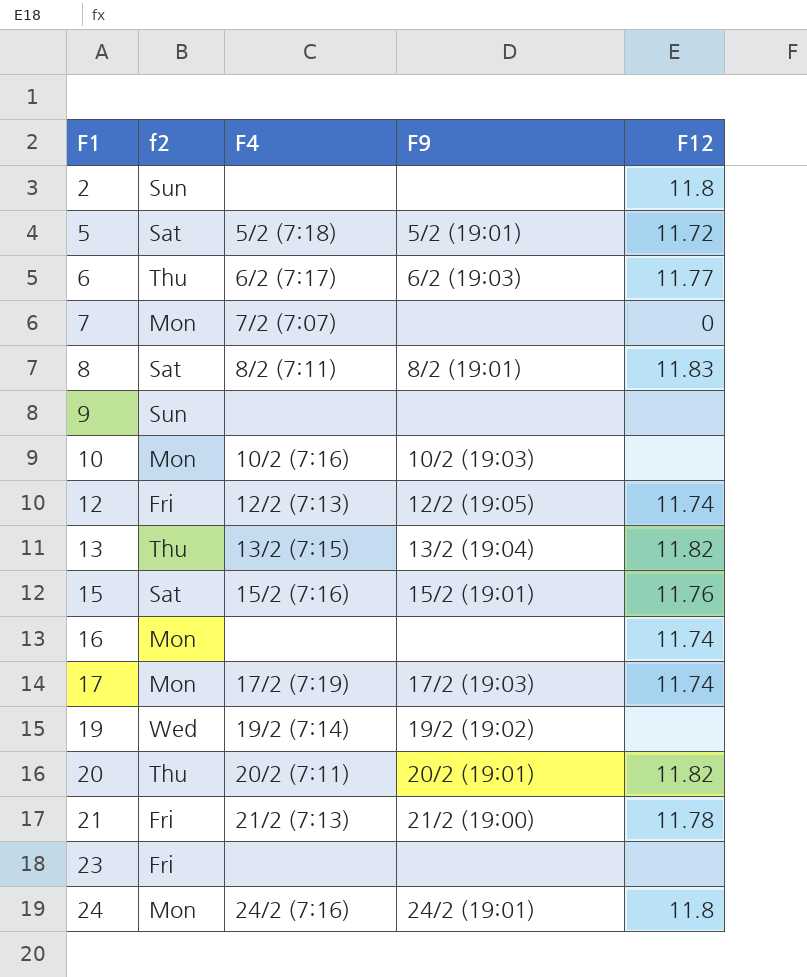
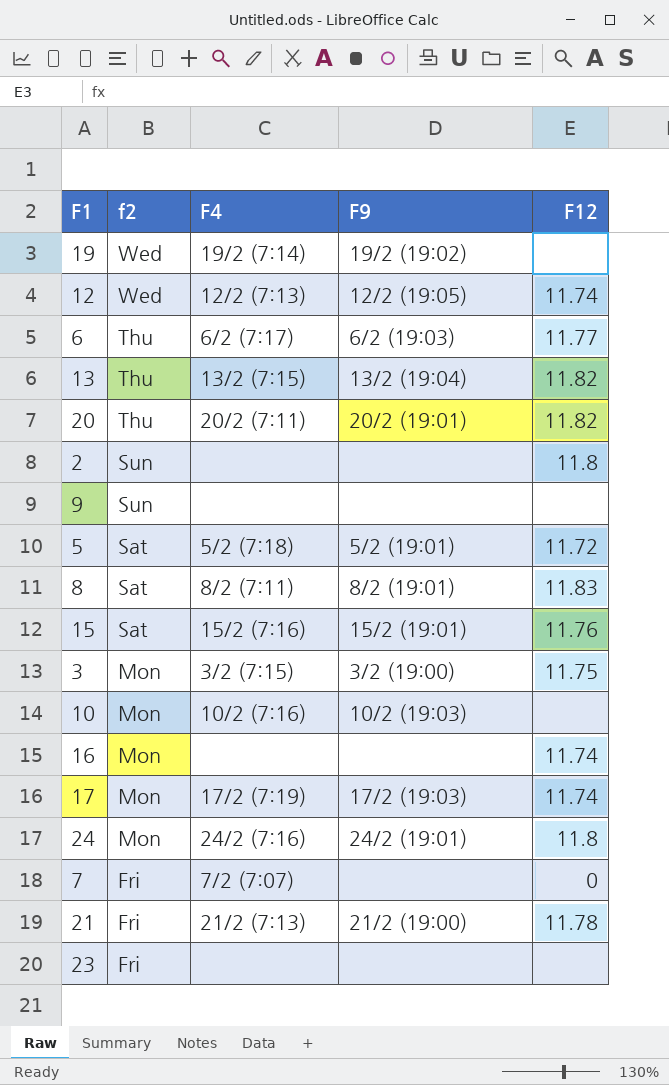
row order: F1 ascending -> f2 descending
12 | f2: Fri -> Wed
row 3: none -> Mon | 3/2 (7:15) | 3/2 (19:00) | 11.75
7 | f2: Mon -> Fri

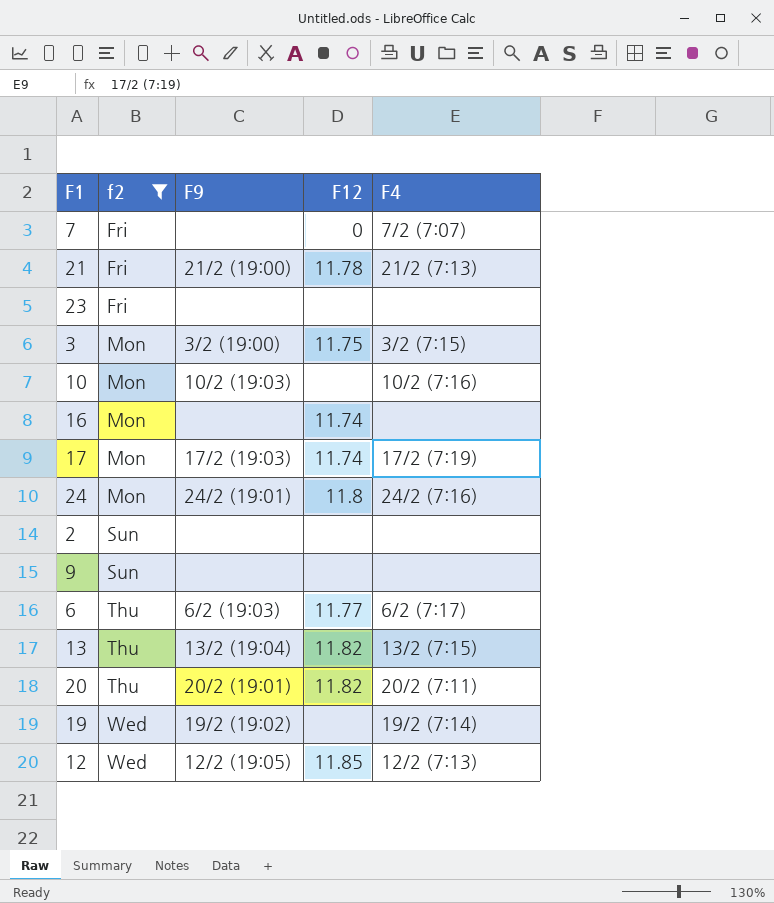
filter: none -> f2 != Sat
row order: f2 descending -> f2 ascending
column F4 | position: 3 -> 5
2 | F12: 11.8 -> none
12 | F12: 11.74 -> 11.85

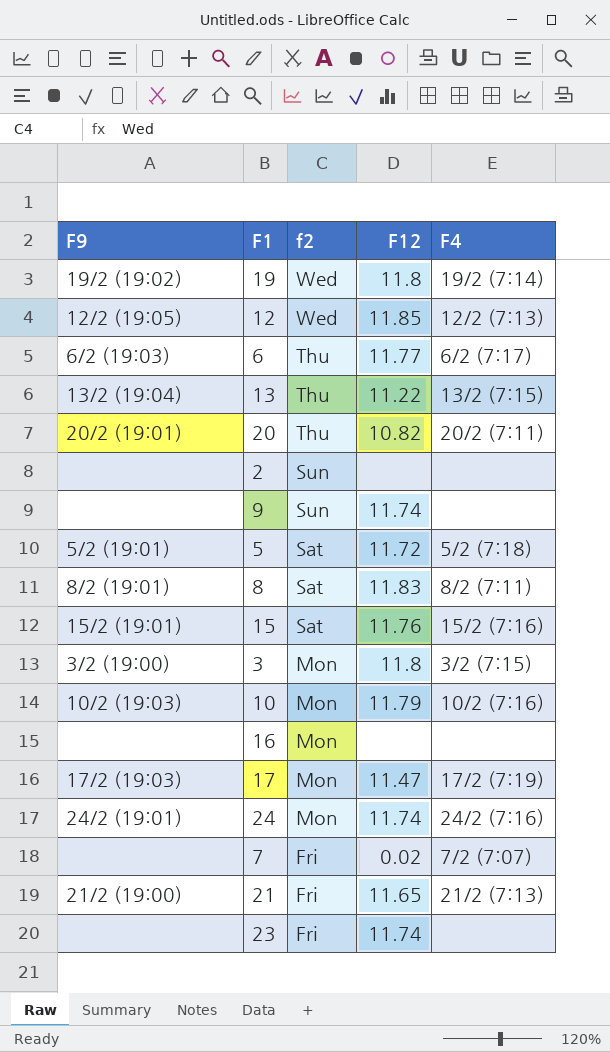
filter: f2 != Sat -> none
row order: f2 ascending -> f2 descending
column F9 | position: 3 -> 1
19 | F12: none -> 11.8
13 | F12: 11.82 -> 11.22
20 | F12: 11.82 -> 10.82
9 | F12: none -> 11.74
3 | F12: 11.75 -> 11.8
10 | F12: none -> 11.79
16 | F12: 11.74 -> none
17 | F12: 11.74 -> 11.47
24 | F12: 11.8 -> 11.74
7 | F12: 0 -> 0.02
21 | F12: 11.78 -> 11.65
23 | F12: none -> 11.74

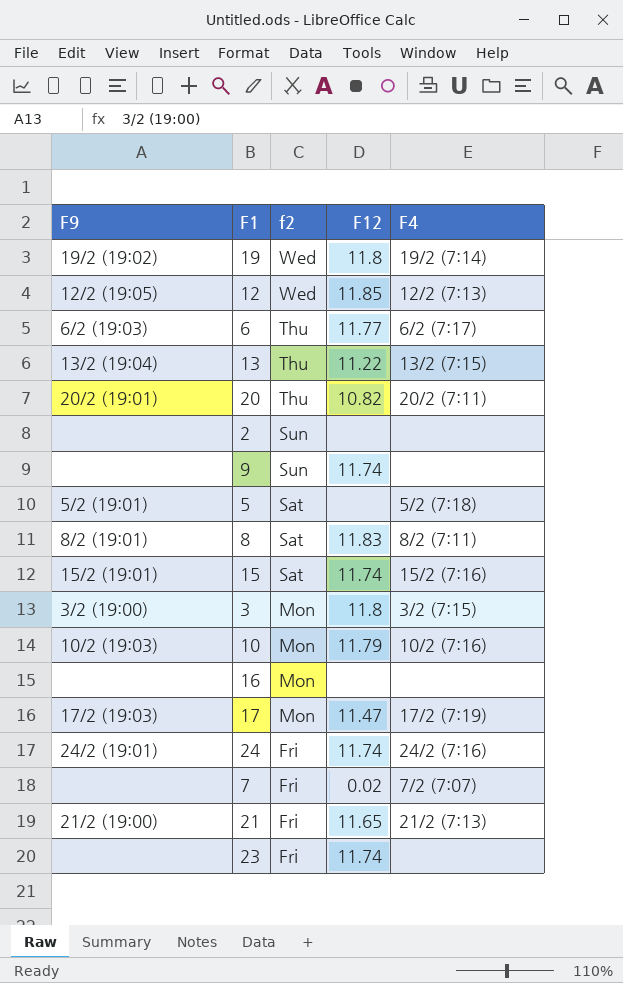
5 | F12: 11.72 -> none
15 | F12: 11.76 -> 11.74
24 | f2: Mon -> Fri

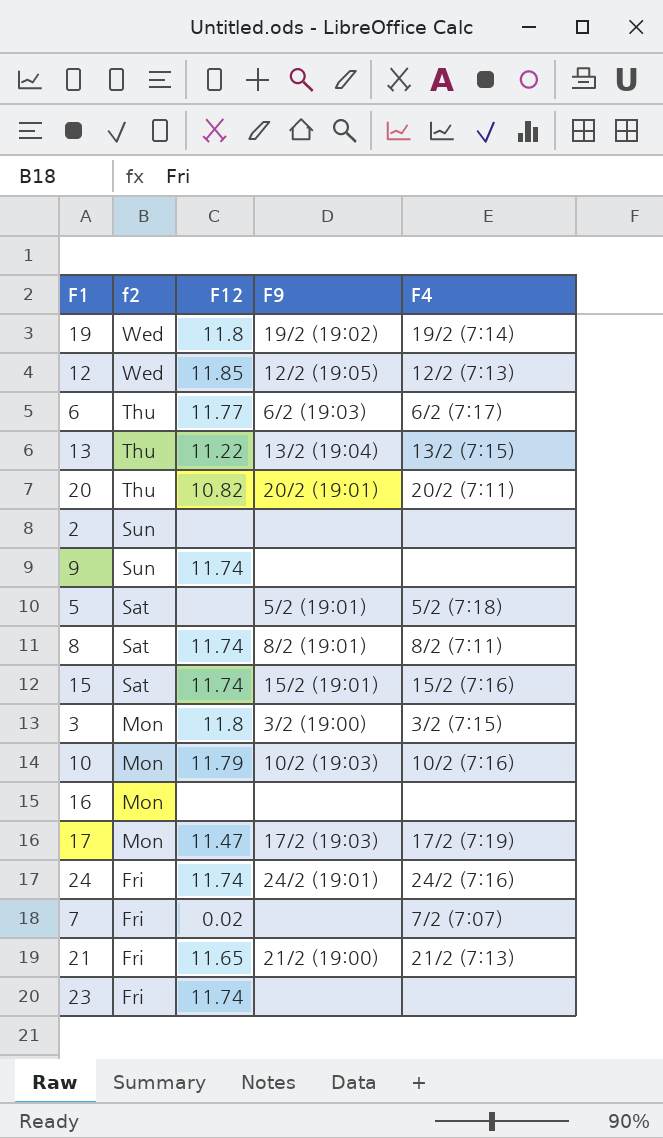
column F9 | position: 1 -> 4
8 | F12: 11.83 -> 11.74

